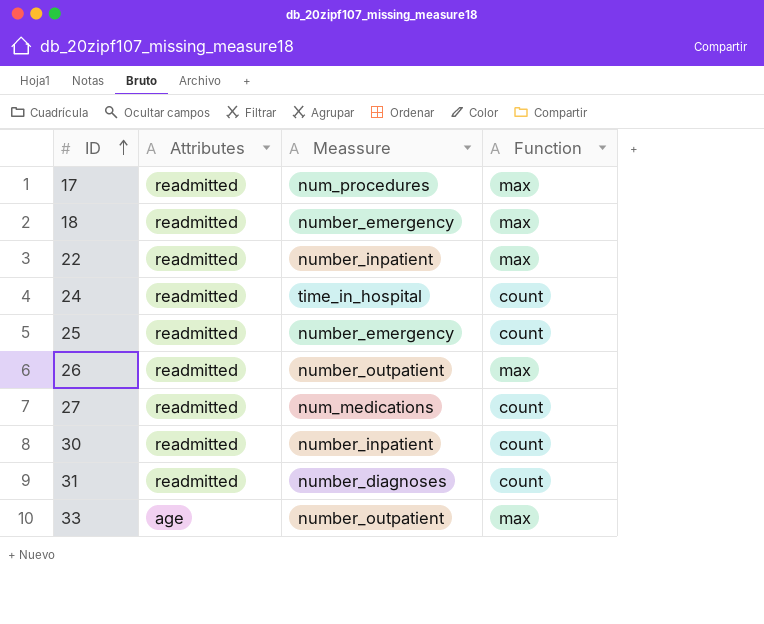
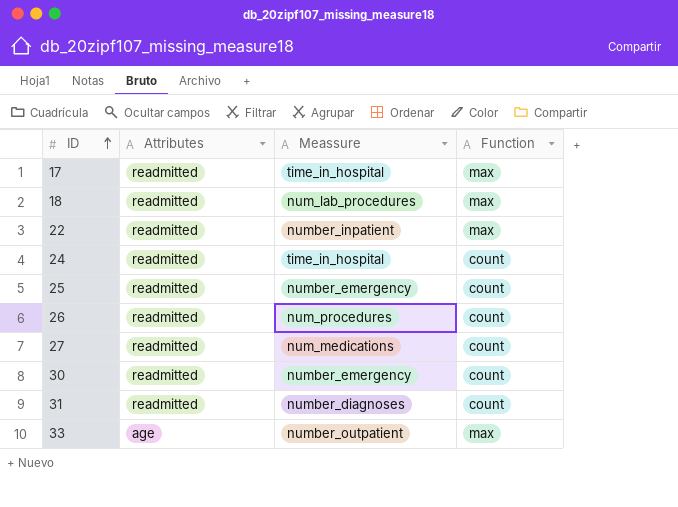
17 | Meassure: num_procedures -> time_in_hospital
18 | Meassure: number_emergency -> num_lab_procedures
26 | Meassure: number_outpatient -> num_procedures
26 | Function: max -> count
30 | Meassure: number_inpatient -> number_emergency

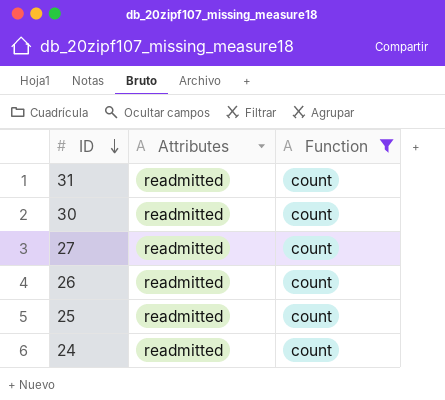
filter: none -> Function = count
row order: ID ascending -> ID descending
column Meassure | position: 3 -> none

